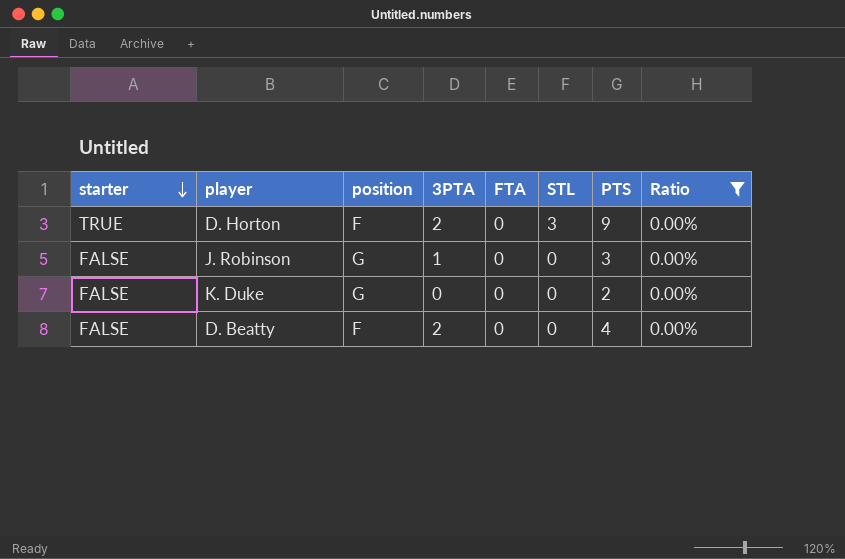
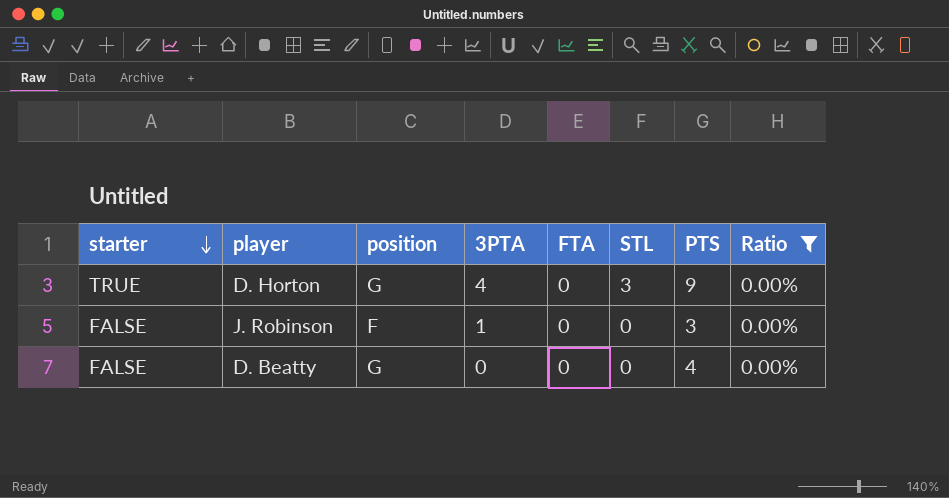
row K. Duke: FALSE | G | 0 | 0 | 0 | 2 | 0.00% -> none
D. Horton | position: F -> G
D. Horton | 3PTA: 2 -> 4
J. Robinson | position: G -> F
D. Beatty | position: F -> G
D. Beatty | 3PTA: 2 -> 0

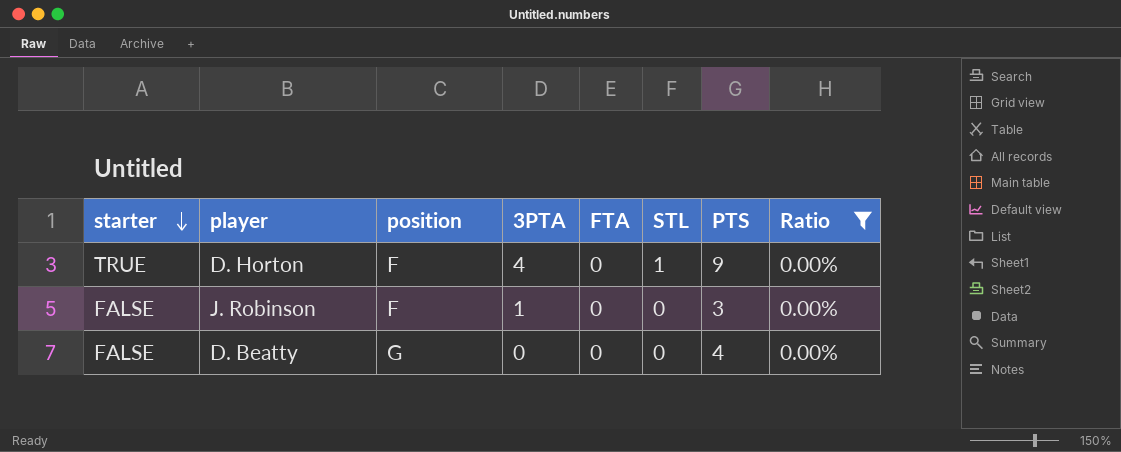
D. Horton | position: G -> F
D. Horton | STL: 3 -> 1

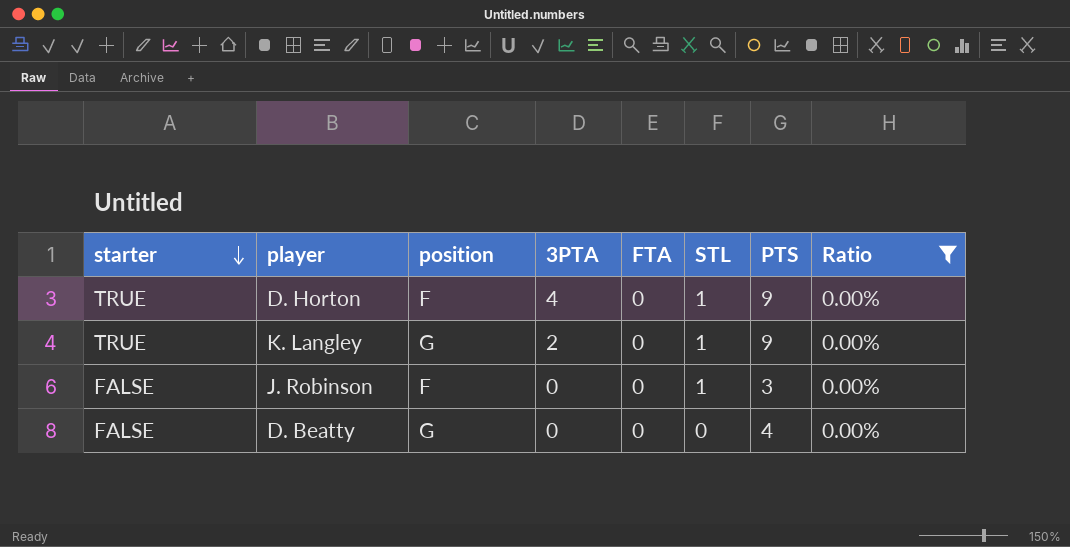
row K. Langley: none -> TRUE | G | 2 | 0 | 1 | 9 | 0.00%
J. Robinson | 3PTA: 1 -> 0
J. Robinson | STL: 0 -> 1

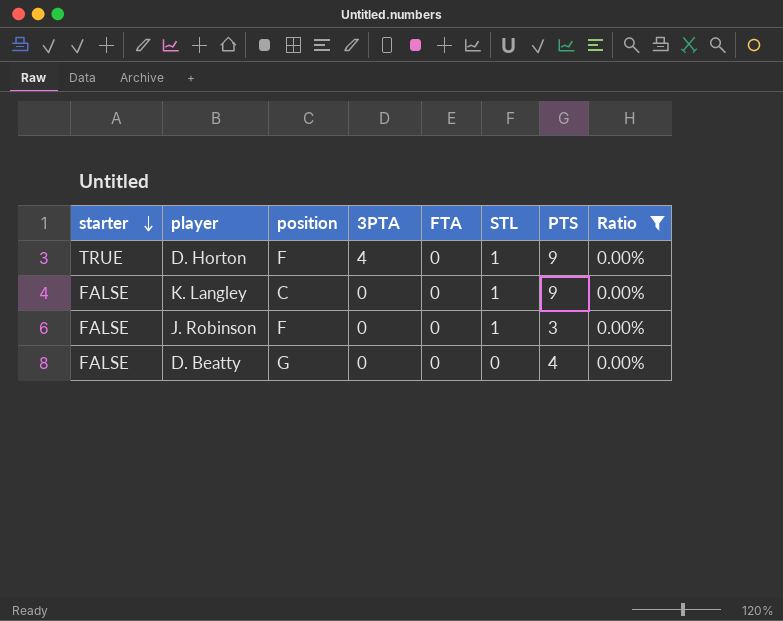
K. Langley | starter: TRUE -> FALSE
K. Langley | position: G -> C
K. Langley | 3PTA: 2 -> 0

